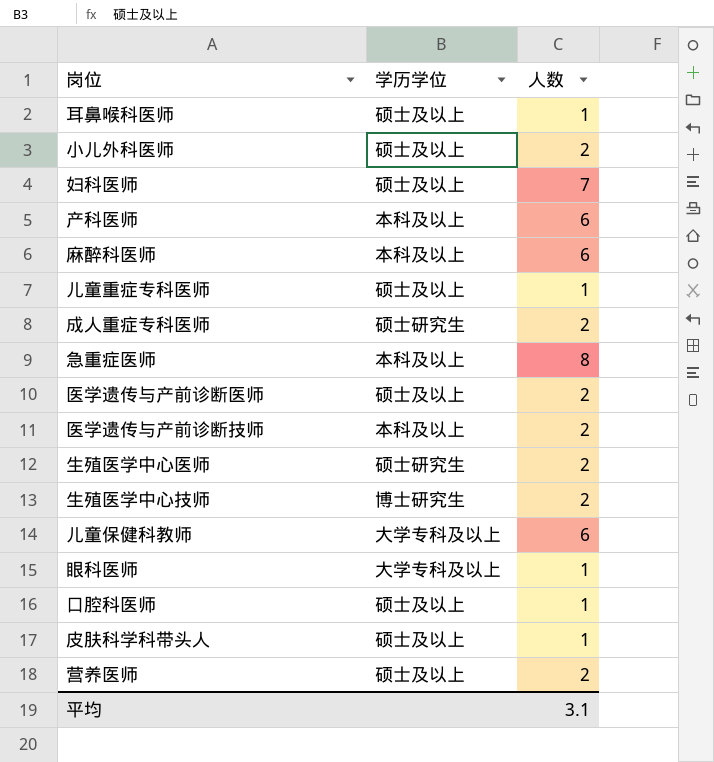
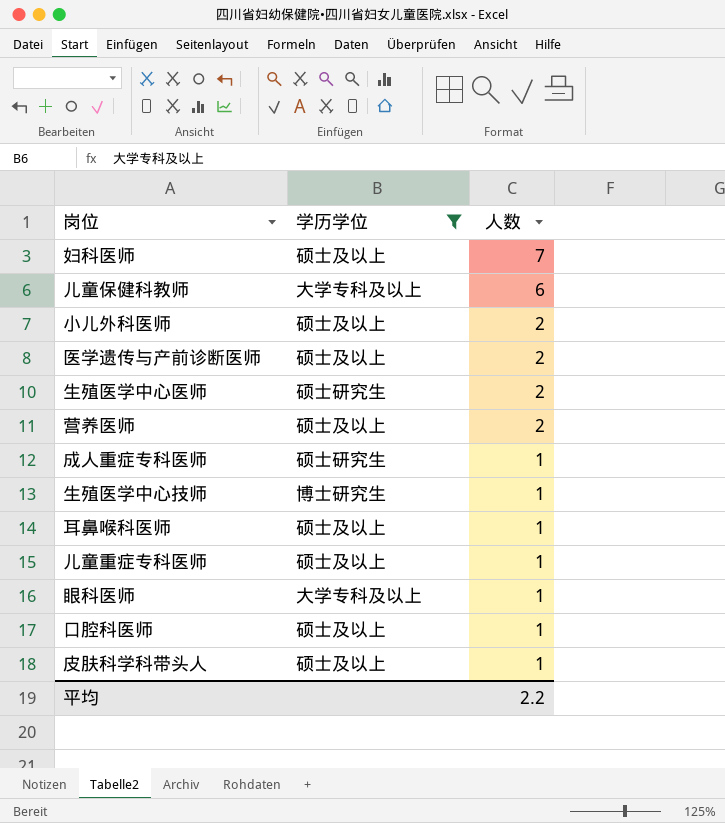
filter: none -> 学历学位 != 本科及以上
row order: none -> 人数 descending
成人重症专科医师 | 人数: 2 -> 1
生殖医学中心技师 | 人数: 2 -> 1
平均 | 人数: 3.1 -> 2.2

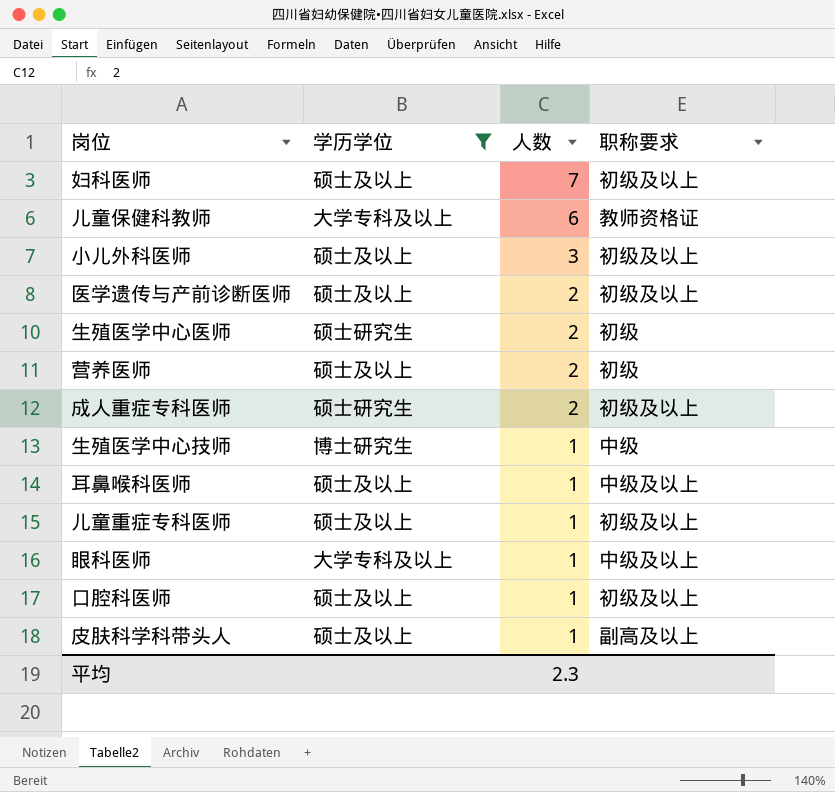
column 职称要求 | position: none -> 4
小儿外科医师 | 人数: 2 -> 3
成人重症专科医师 | 人数: 1 -> 2
平均 | 人数: 2.2 -> 2.3

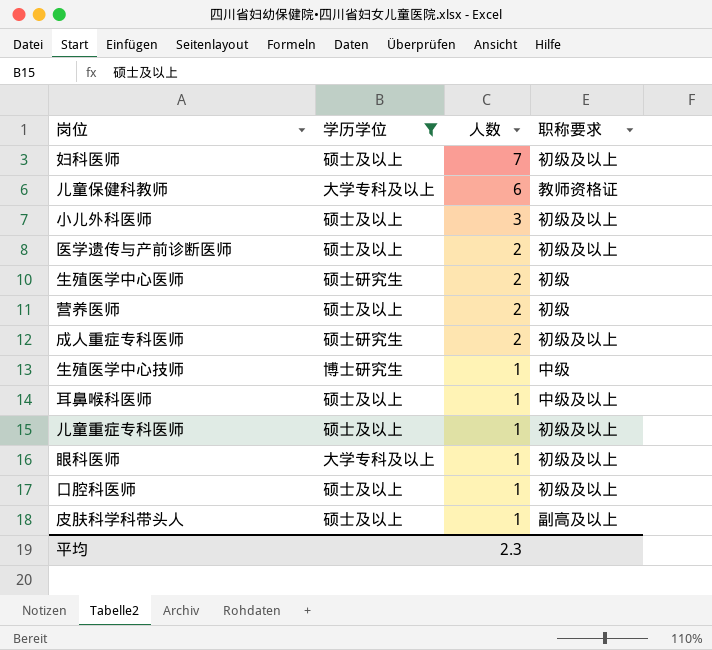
眼科医师 | 职称要求: 中级及以上 -> 初级及以上

